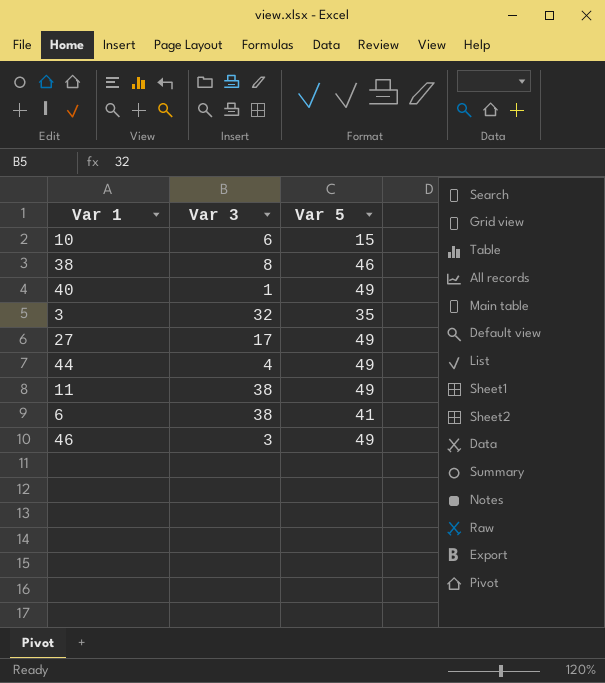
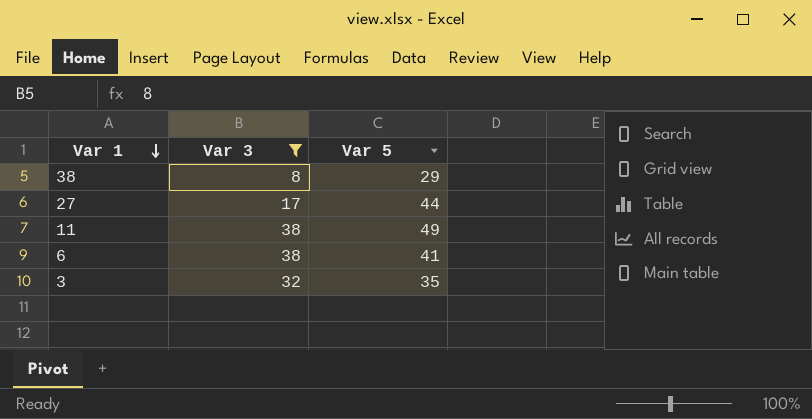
filter: none -> Var 3 >= 8
row order: none -> Var 1 descending
38 | Var 5: 46 -> 29
27 | Var 5: 49 -> 44

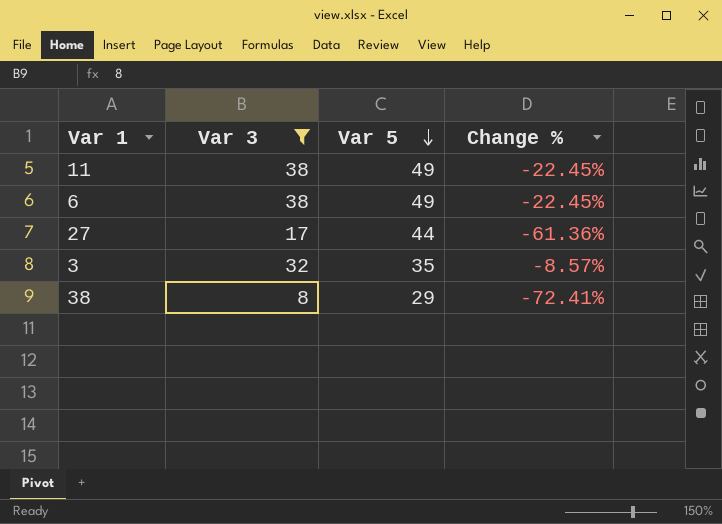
row order: Var 1 descending -> Var 5 descending
column Change % | formula: none -> ([Var 3] - [Var 5]) / [Var 5]
6 | Var 5: 41 -> 49

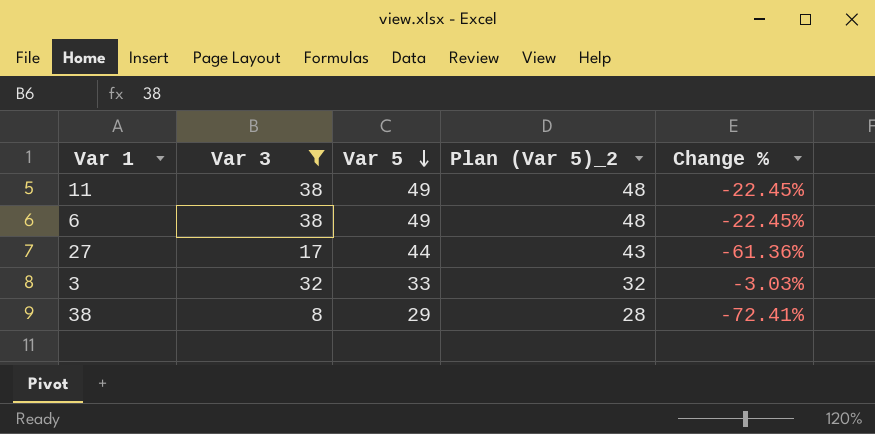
column Plan (Var 5)_2 | formula: none -> [Var 5] - 1
3 | Var 5: 35 -> 33
3 | Change %: -8.57% -> -3.03%

